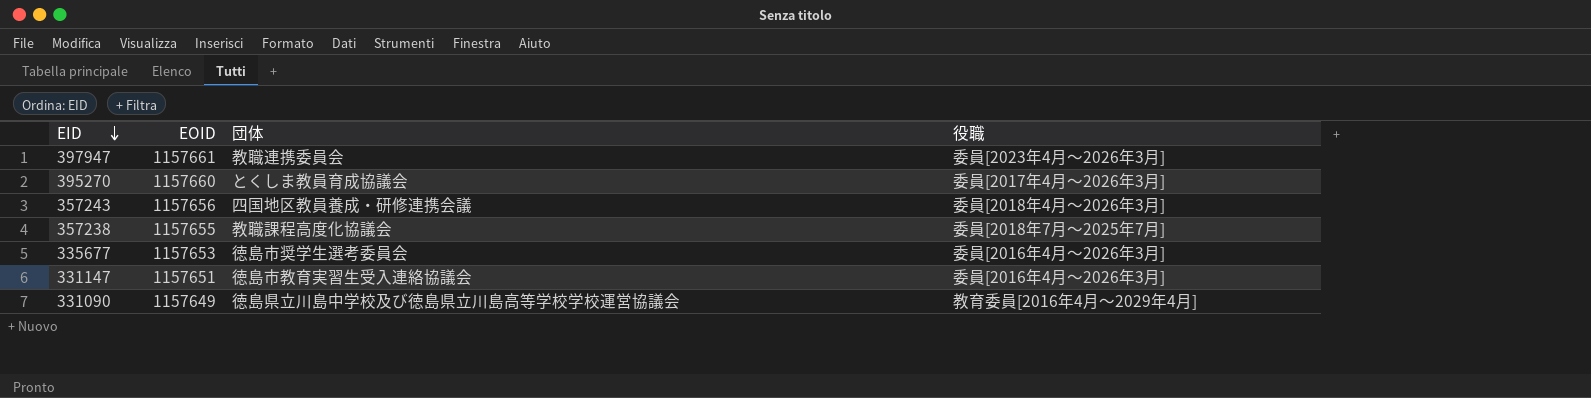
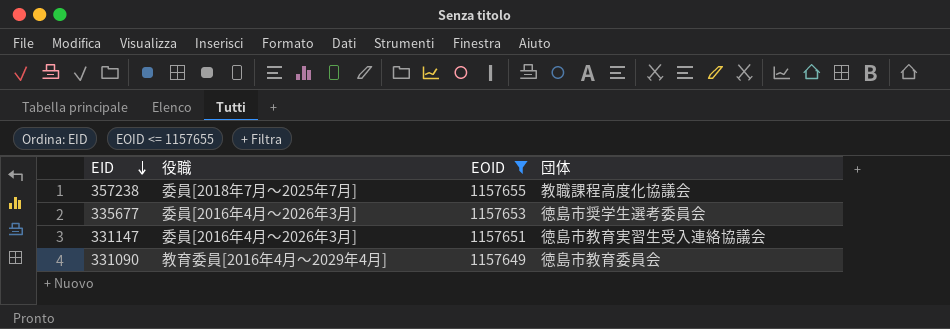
filter: none -> EOID <= 1157655
column 役職 | position: 4 -> 2
331090 | 団体: 徳島県立川島中学校及び徳島県立川島高等学校学校運営協議会 -> 徳島市教育委員会

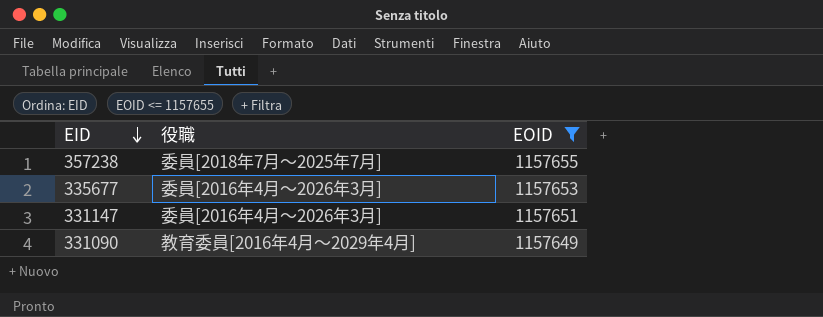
column 団体 | position: 4 -> none

